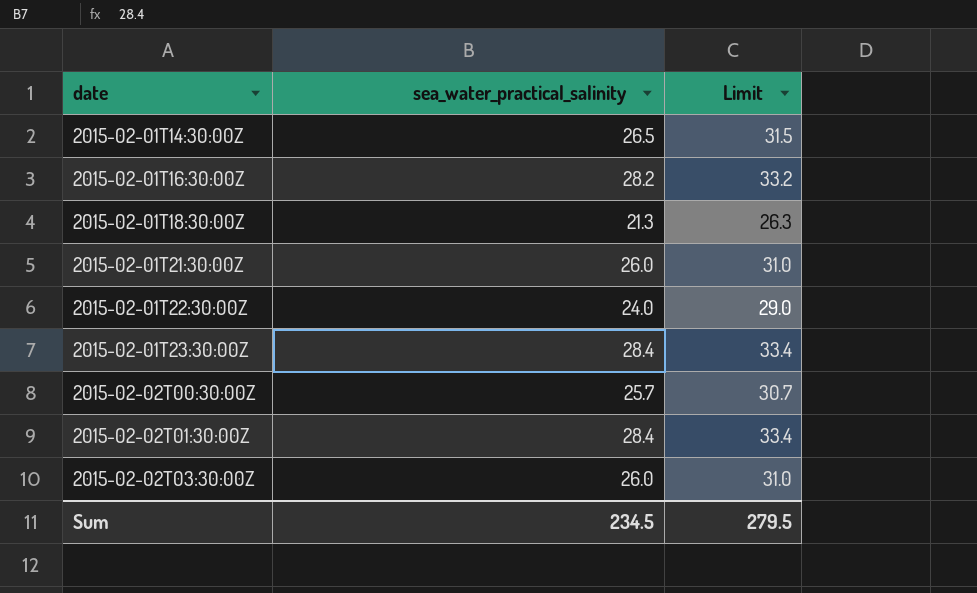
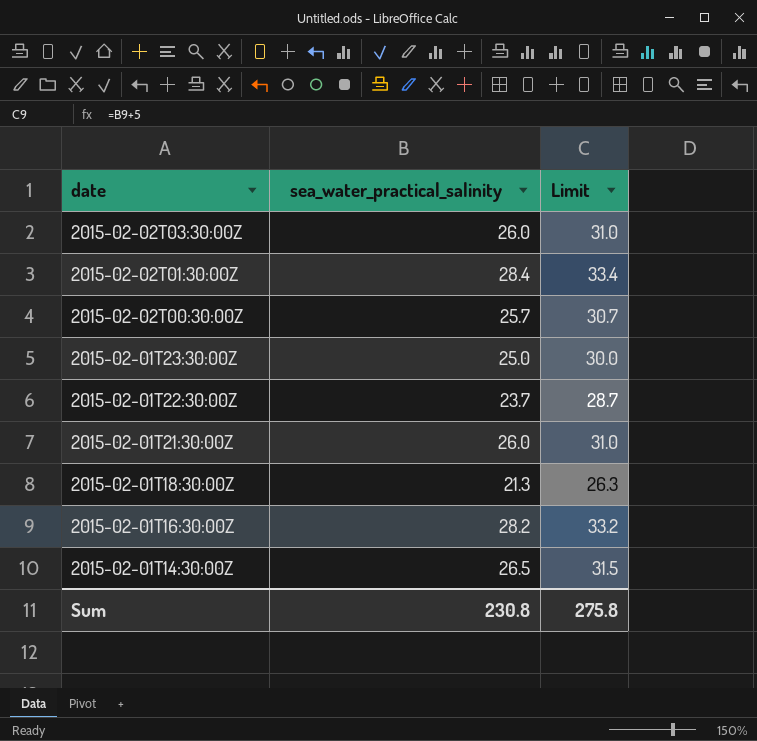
row order: date ascending -> date descending
2015-02-01T23:30:00Z | sea_water_practical_salinity: 28.4 -> 25.0
2015-02-01T23:30:00Z | Limit: 33.4 -> 30.0
2015-02-01T22:30:00Z | sea_water_practical_salinity: 24.0 -> 23.7
2015-02-01T22:30:00Z | Limit: 29.0 -> 28.7
Sum | sea_water_practical_salinity: 234.5 -> 230.8
Sum | Limit: 279.5 -> 275.8

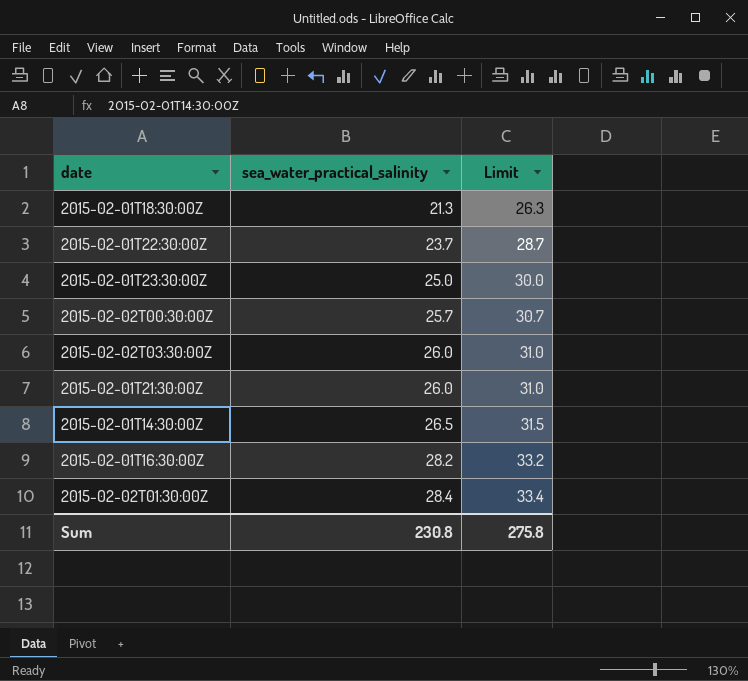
row order: date descending -> sea_water_practical_salinity ascending

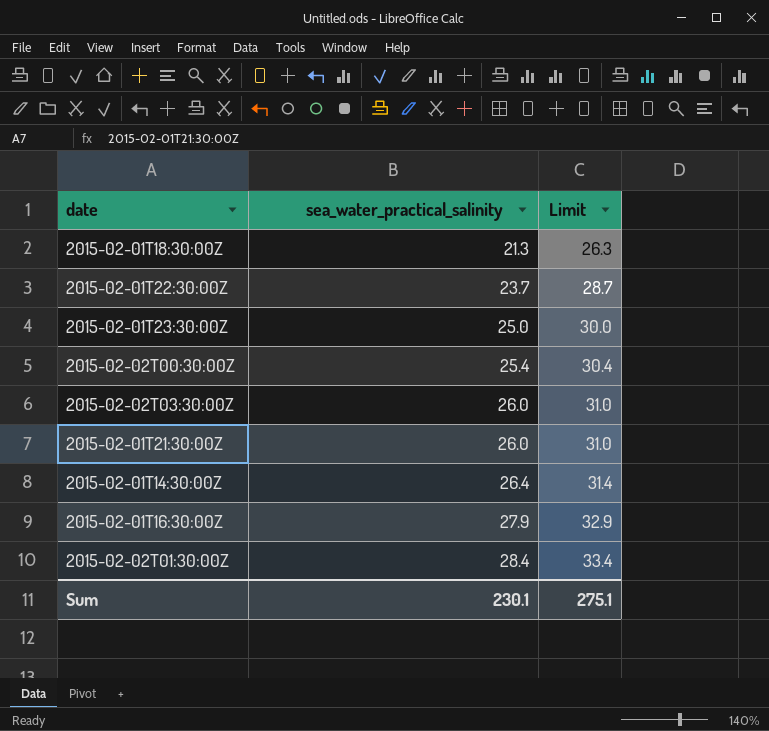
2015-02-02T00:30:00Z | sea_water_practical_salinity: 25.7 -> 25.4
2015-02-02T00:30:00Z | Limit: 30.7 -> 30.4
2015-02-01T14:30:00Z | sea_water_practical_salinity: 26.5 -> 26.4
2015-02-01T14:30:00Z | Limit: 31.5 -> 31.4
2015-02-01T16:30:00Z | sea_water_practical_salinity: 28.2 -> 27.9
2015-02-01T16:30:00Z | Limit: 33.2 -> 32.9
Sum | sea_water_practical_salinity: 230.8 -> 230.1
Sum | Limit: 275.8 -> 275.1

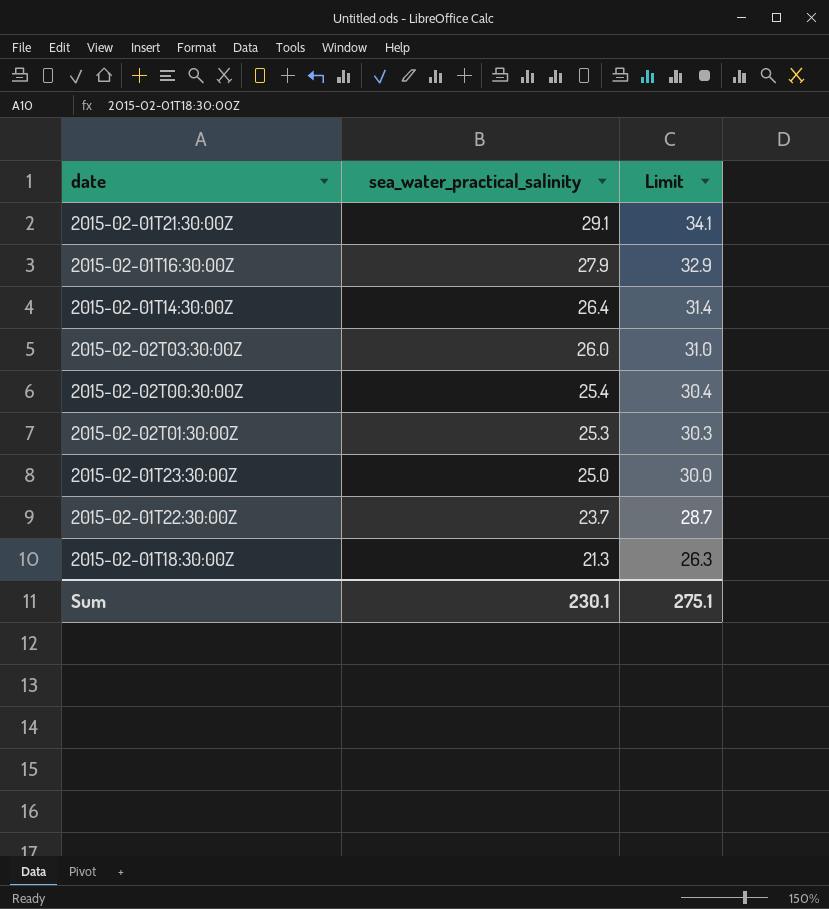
row order: sea_water_practical_salinity ascending -> sea_water_practical_salinity descending
2015-02-01T21:30:00Z | sea_water_practical_salinity: 26.0 -> 29.1
2015-02-01T21:30:00Z | Limit: 31.0 -> 34.1
2015-02-02T01:30:00Z | sea_water_practical_salinity: 28.4 -> 25.3
2015-02-02T01:30:00Z | Limit: 33.4 -> 30.3

